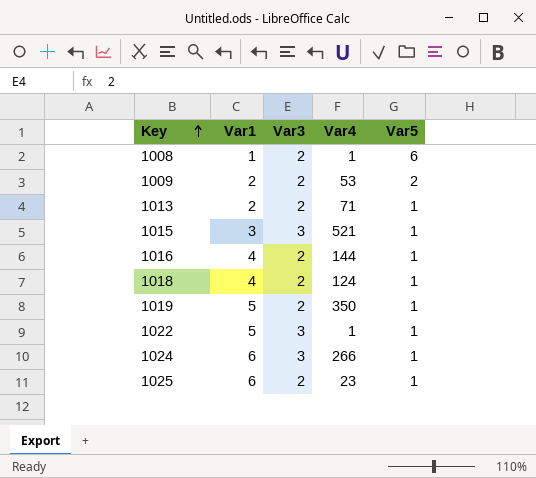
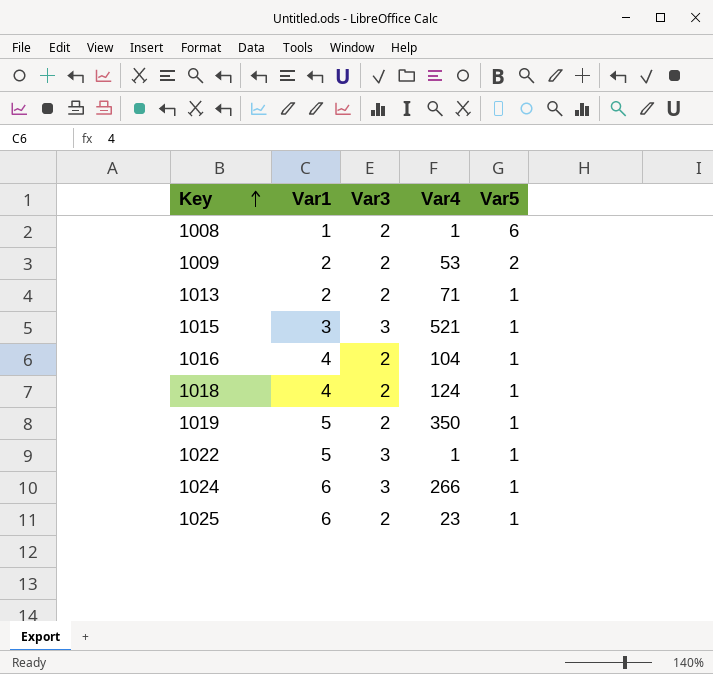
1016 | Var4: 144 -> 104

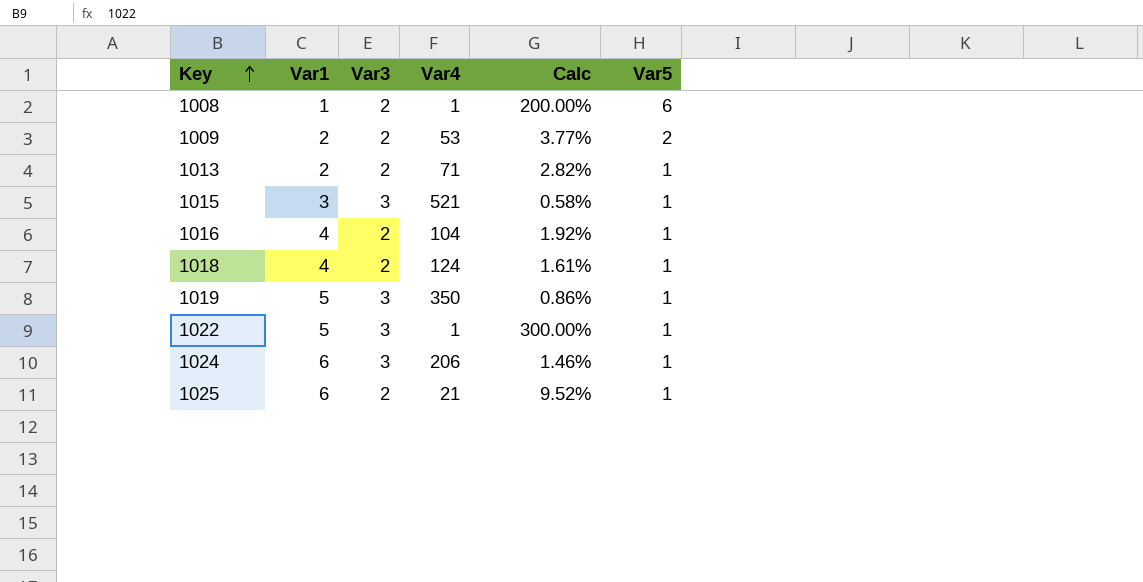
column Calc | formula: none -> [Var3] / [Var4]
1019 | Var3: 2 -> 3
1024 | Var4: 266 -> 206
1025 | Var4: 23 -> 21

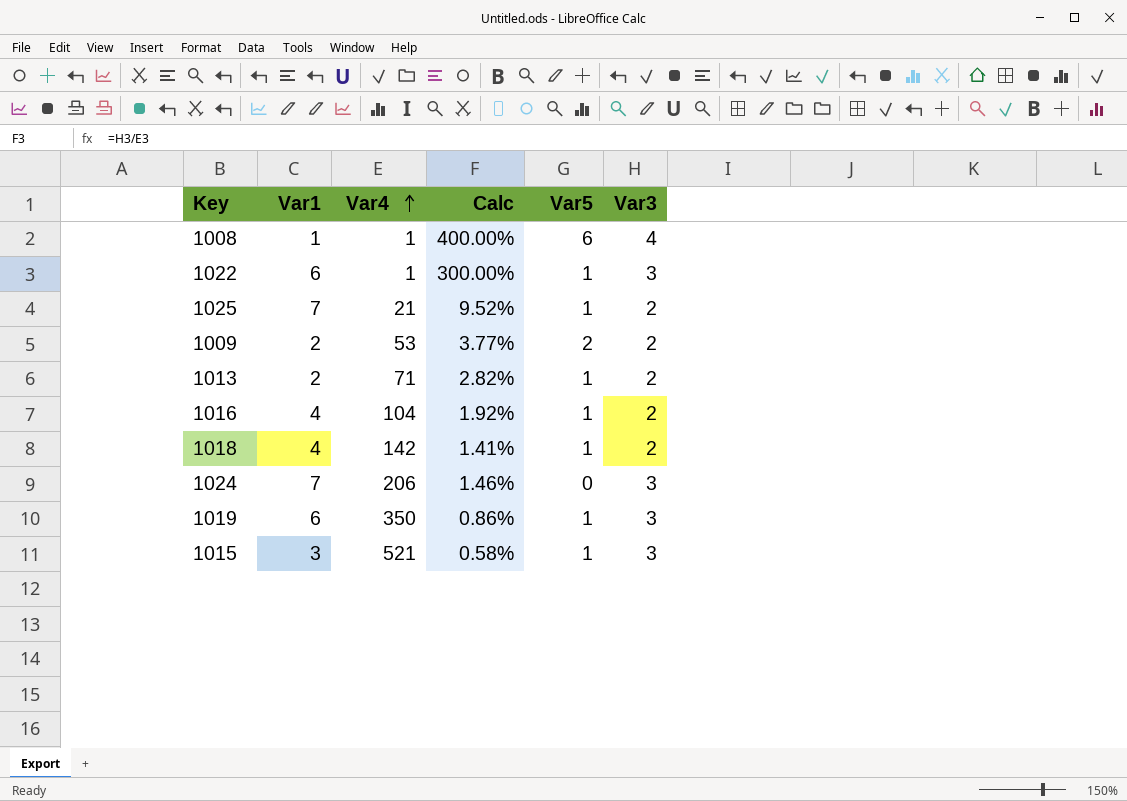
row order: Key ascending -> Var4 ascending
column Var3 | position: 3 -> 6
1008 | Calc: 200.00% -> 400.00%
1008 | Var3: 2 -> 4
1022 | Var1: 5 -> 6
1025 | Var1: 6 -> 7
1018 | Var4: 124 -> 142
1018 | Calc: 1.61% -> 1.41%
1024 | Var1: 6 -> 7
1024 | Var5: 1 -> 0
1019 | Var1: 5 -> 6

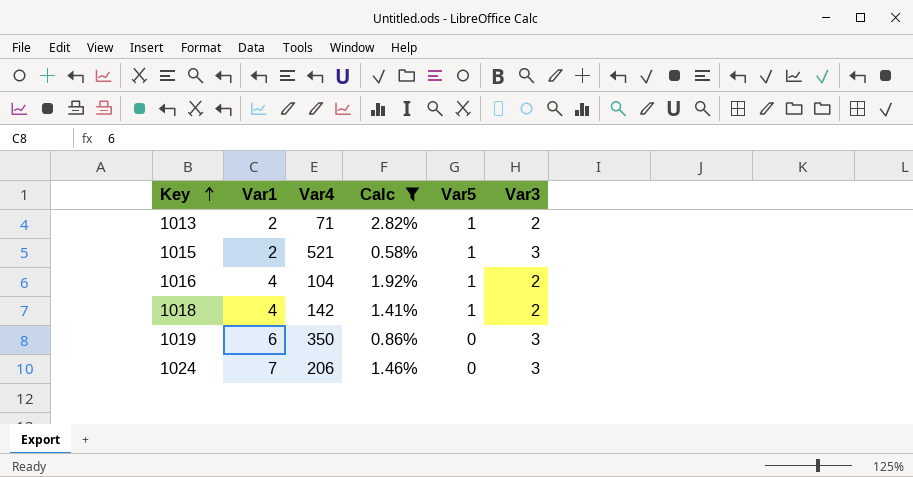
filter: none -> Calc <= 2.82%
row order: Var4 ascending -> Key ascending
1015 | Var1: 3 -> 2
1019 | Var5: 1 -> 0

